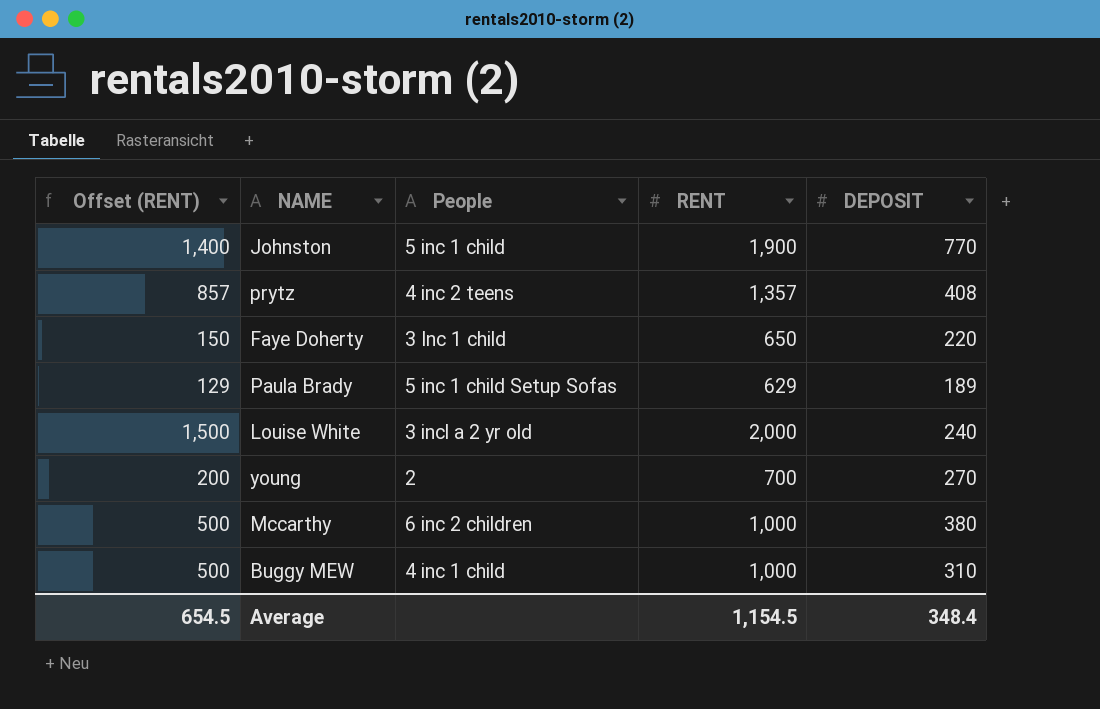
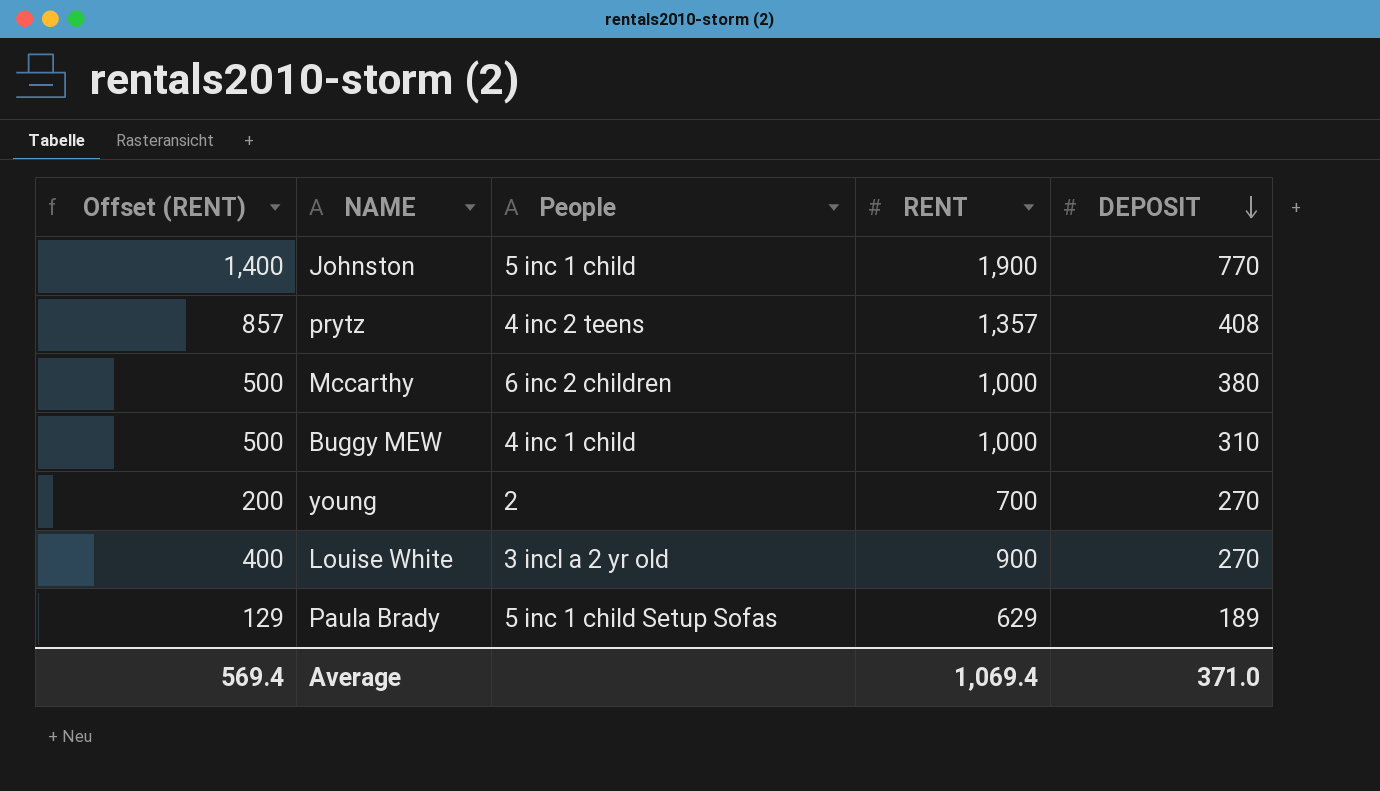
row order: none -> DEPOSIT descending
row Faye Doherty: 150 | 3 Inc 1 child | 650 | 220 -> none
Louise White | Offset (RENT): 1,500 -> 400
Louise White | RENT: 2,000 -> 900
Louise White | DEPOSIT: 240 -> 270
Average | Offset (RENT): 654.5 -> 569.4
Average | RENT: 1,154.5 -> 1,069.4
Average | DEPOSIT: 348.4 -> 371.0

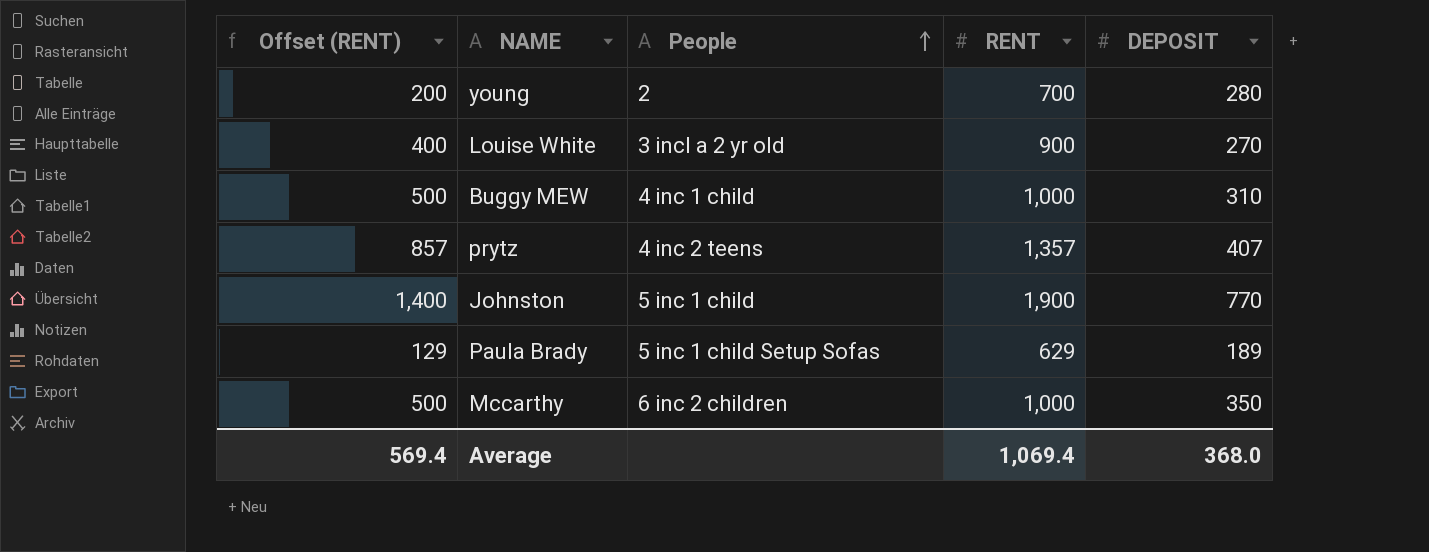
row order: DEPOSIT descending -> People ascending
young | DEPOSIT: 270 -> 280
prytz | DEPOSIT: 408 -> 407
Mccarthy | DEPOSIT: 380 -> 350
Average | DEPOSIT: 371.0 -> 368.0

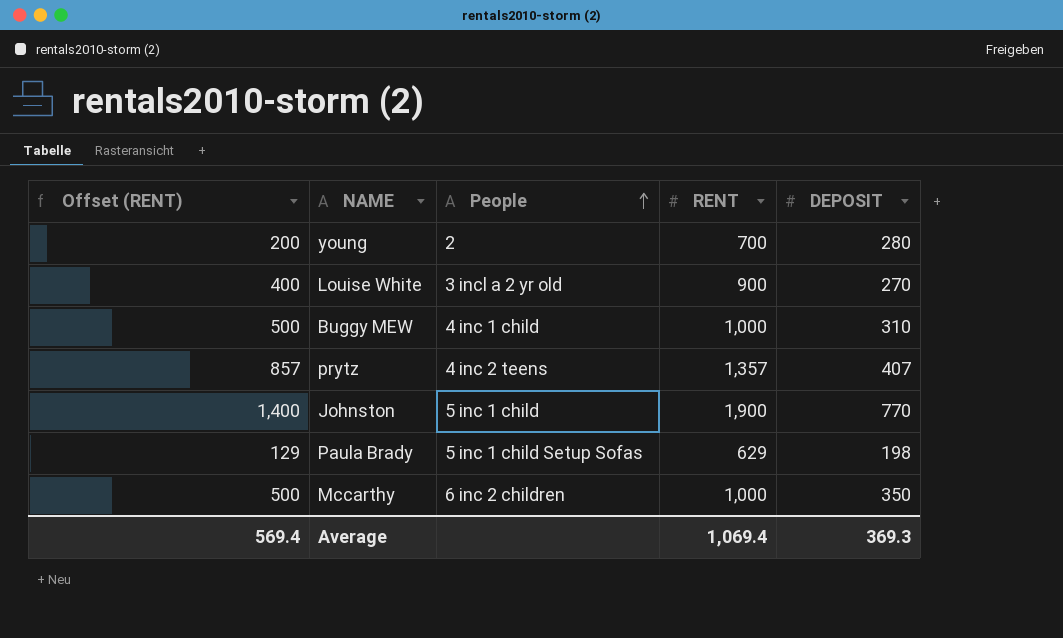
Paula Brady | DEPOSIT: 189 -> 198
Average | DEPOSIT: 368.0 -> 369.3

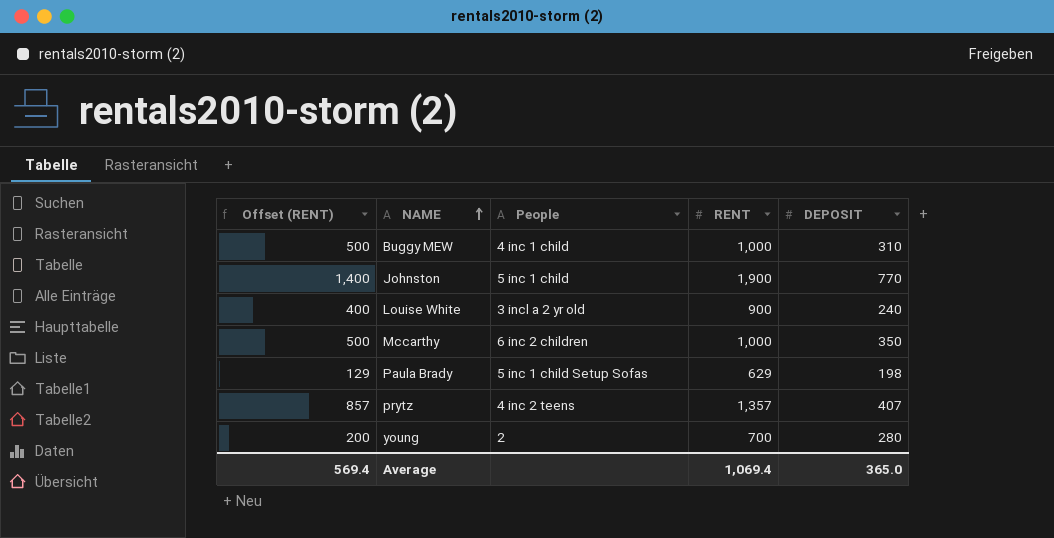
row order: People ascending -> NAME ascending
Louise White | DEPOSIT: 270 -> 240
Average | DEPOSIT: 369.3 -> 365.0

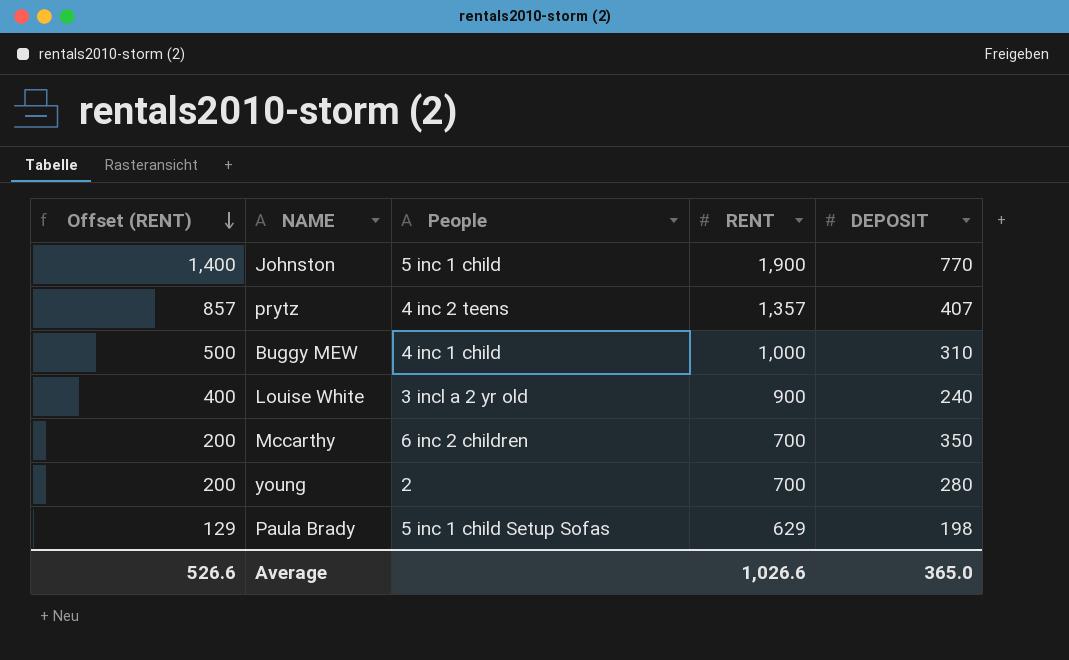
row order: NAME ascending -> Offset (RENT) descending
Mccarthy | Offset (RENT): 500 -> 200
Mccarthy | RENT: 1,000 -> 700
Average | Offset (RENT): 569.4 -> 526.6
Average | RENT: 1,069.4 -> 1,026.6

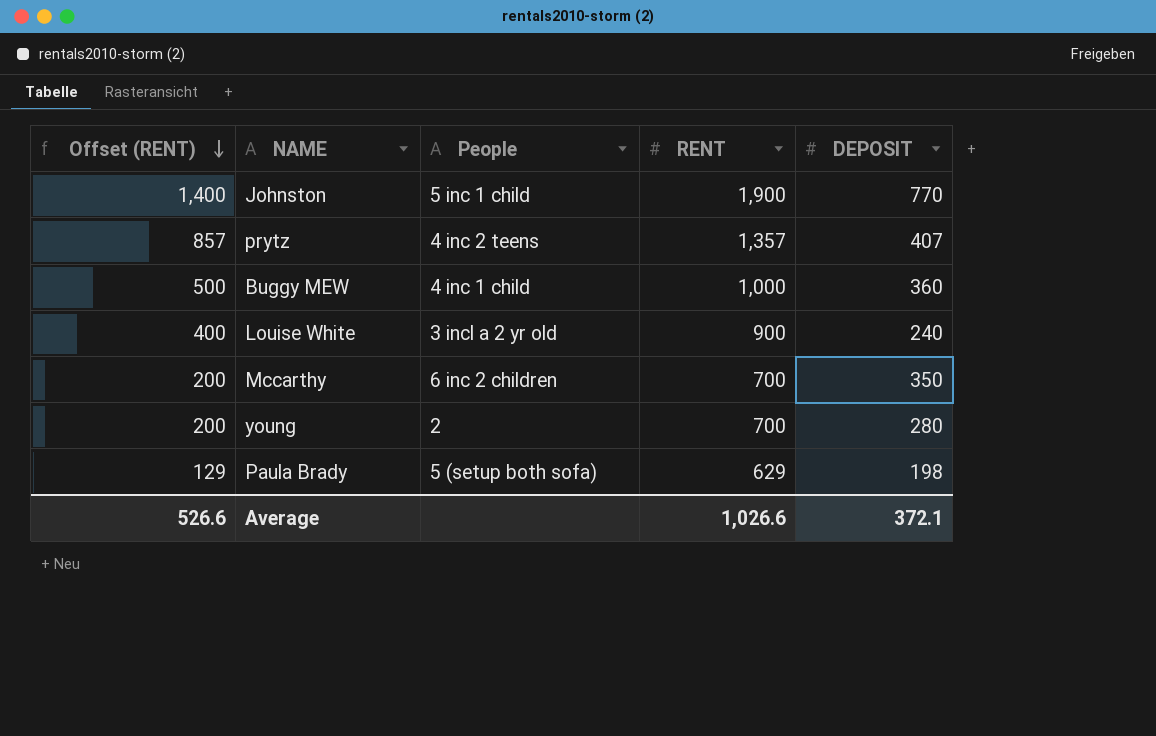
Buggy MEW | DEPOSIT: 310 -> 360
Paula Brady | People: 5 inc 1 child Setup Sofas -> 5 (setup both sofa)
Average | DEPOSIT: 365.0 -> 372.1

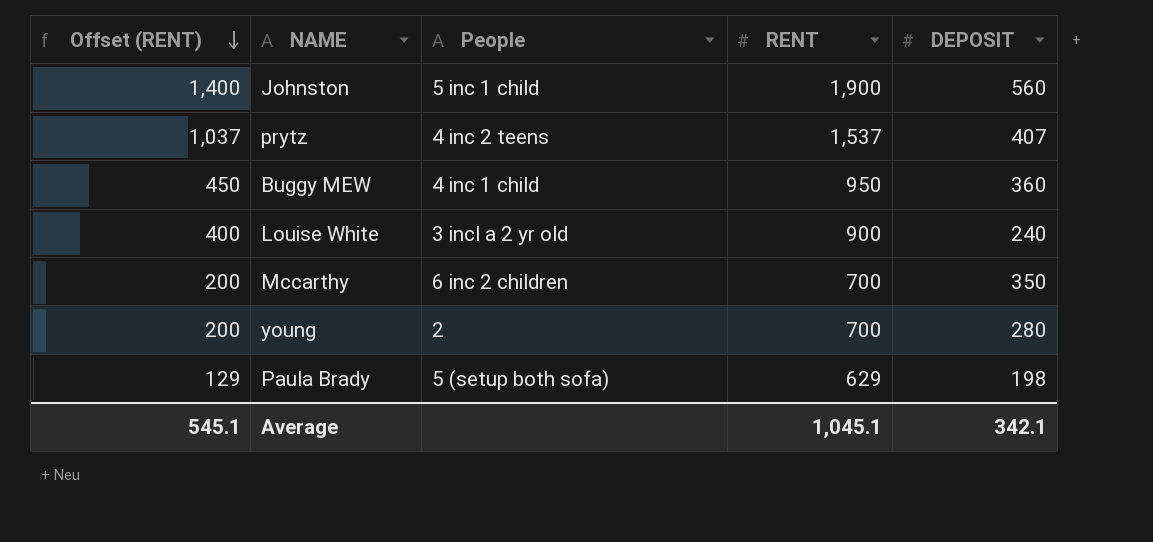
Johnston | DEPOSIT: 770 -> 560
prytz | Offset (RENT): 857 -> 1,037
prytz | RENT: 1,357 -> 1,537
Buggy MEW | Offset (RENT): 500 -> 450
Buggy MEW | RENT: 1,000 -> 950
Average | Offset (RENT): 526.6 -> 545.1
Average | RENT: 1,026.6 -> 1,045.1
Average | DEPOSIT: 372.1 -> 342.1

